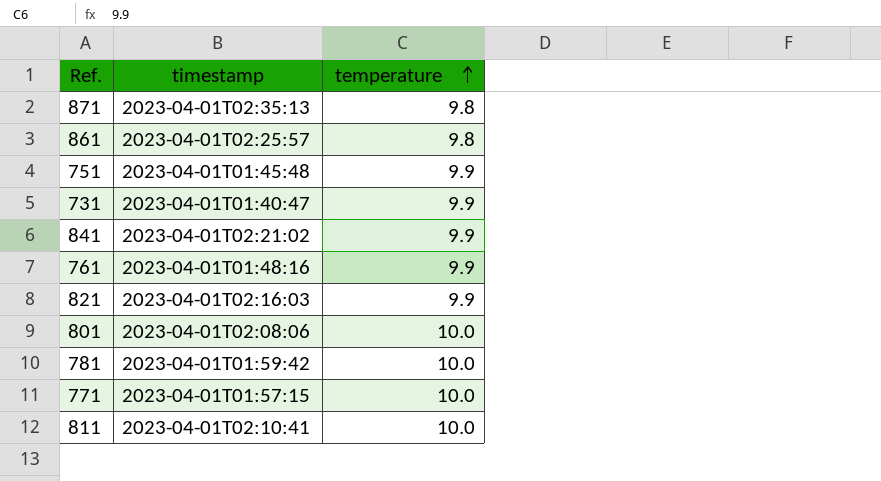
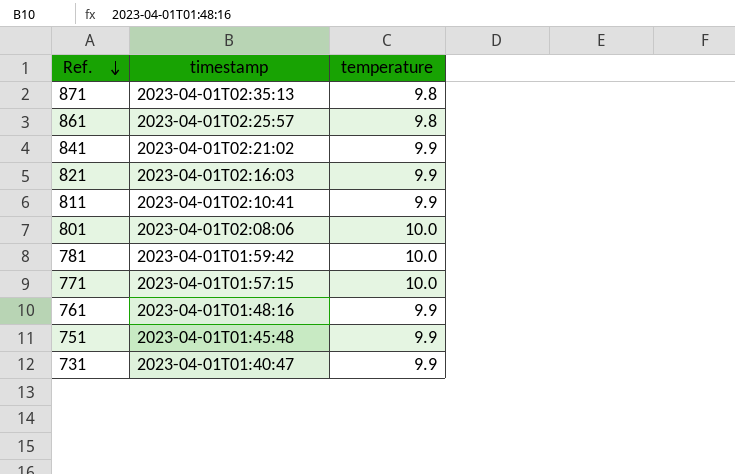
row order: temperature ascending -> Ref. descending
811 | temperature: 10.0 -> 9.9

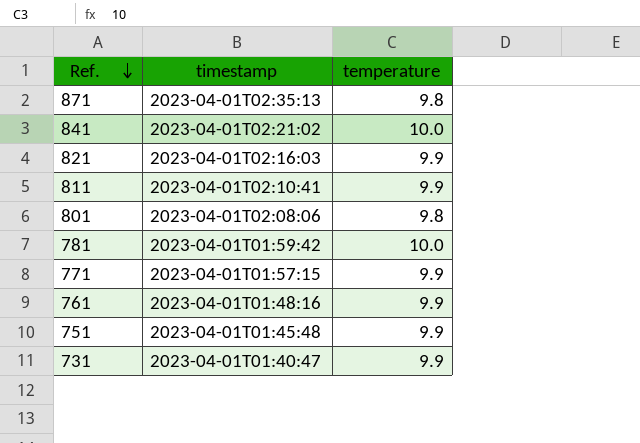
row 861: 2023-04-01T02:25:57 | 9.8 -> none
841 | temperature: 9.9 -> 10.0
801 | temperature: 10.0 -> 9.8
771 | temperature: 10.0 -> 9.9

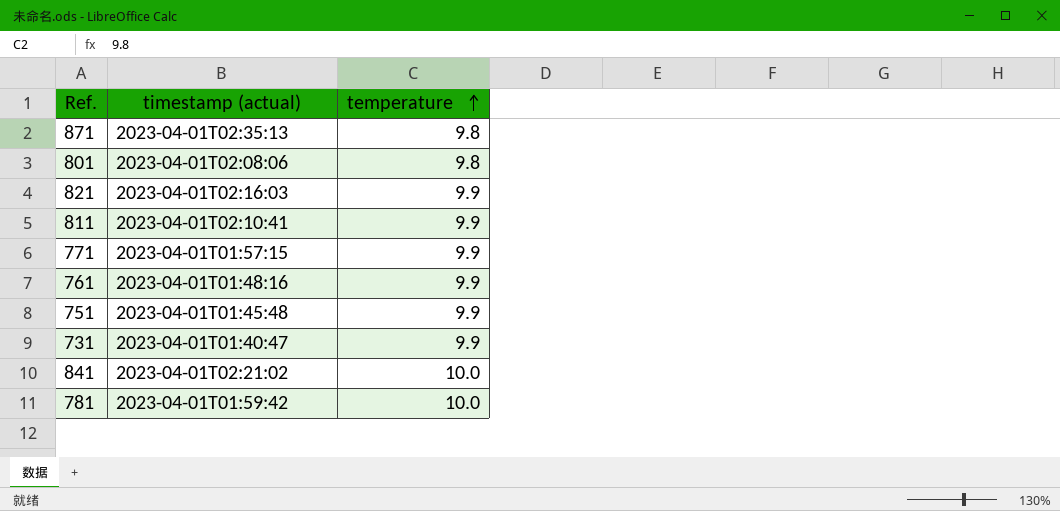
row order: Ref. descending -> temperature ascending
column name: timestamp -> timestamp (actual)

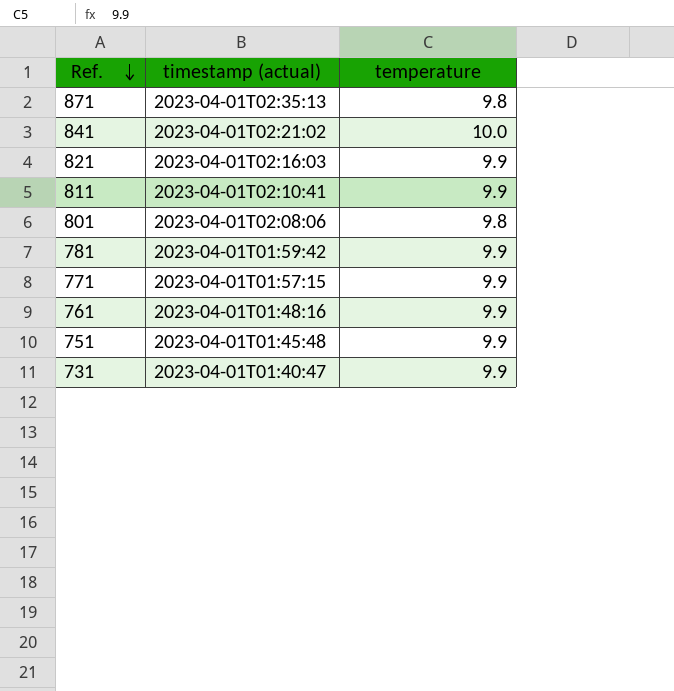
row order: temperature ascending -> Ref. descending
781 | temperature: 10.0 -> 9.9

